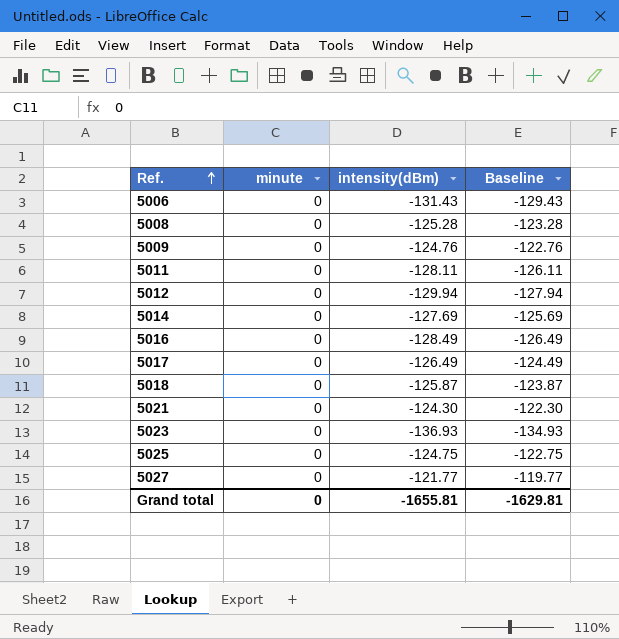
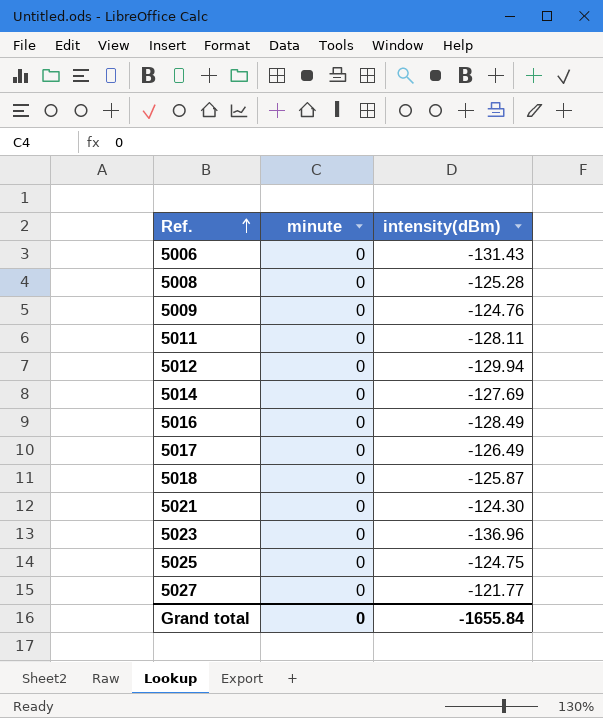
column Baseline | formula: [intensity(dBm)] + 2 -> none
5023 | intensity(dBm): -136.93 -> -136.96
Grand total | intensity(dBm): -1655.81 -> -1655.84

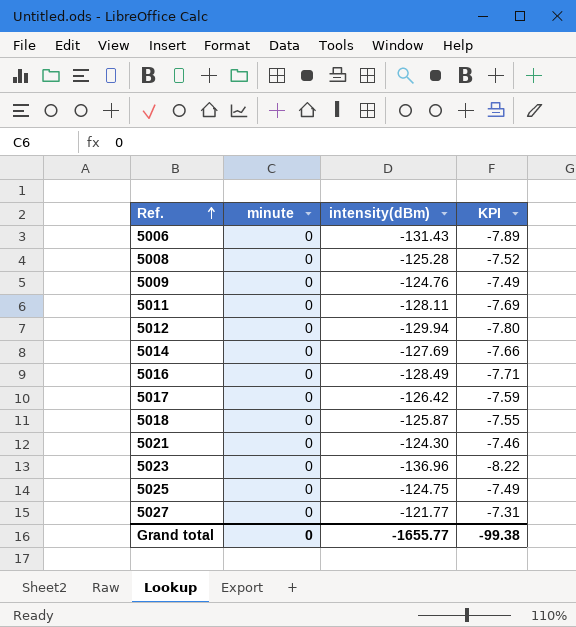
column KPI | formula: none -> [intensity(dBm)] * 0.06
5017 | intensity(dBm): -126.49 -> -126.42
Grand total | intensity(dBm): -1655.84 -> -1655.77

